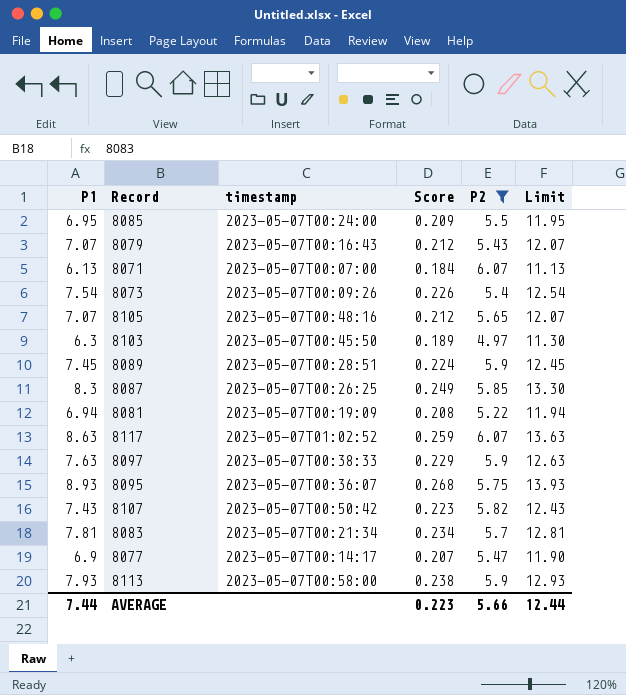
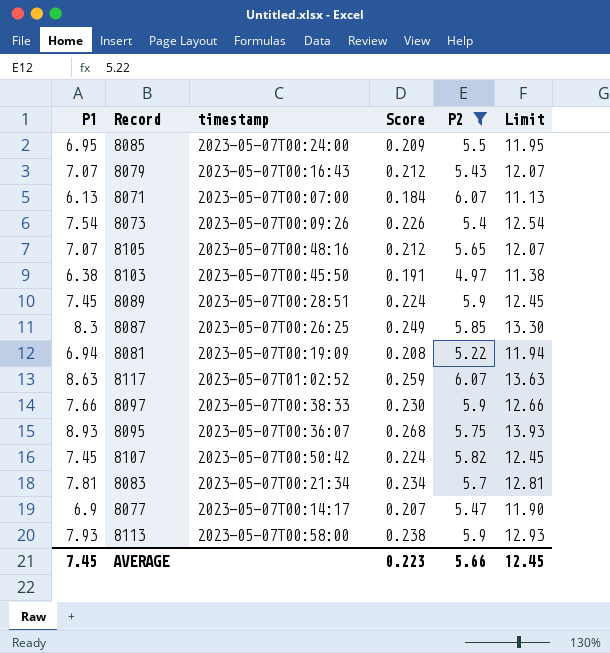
8103 | P1: 6.3 -> 6.38
8103 | Score: 0.189 -> 0.191
8103 | Limit: 11.30 -> 11.38
8097 | P1: 7.63 -> 7.66
8097 | Score: 0.229 -> 0.230
8097 | Limit: 12.63 -> 12.66
8107 | P1: 7.43 -> 7.45
8107 | Score: 0.223 -> 0.224
8107 | Limit: 12.43 -> 12.45
AVERAGE | P1: 7.44 -> 7.45
AVERAGE | Limit: 12.44 -> 12.45

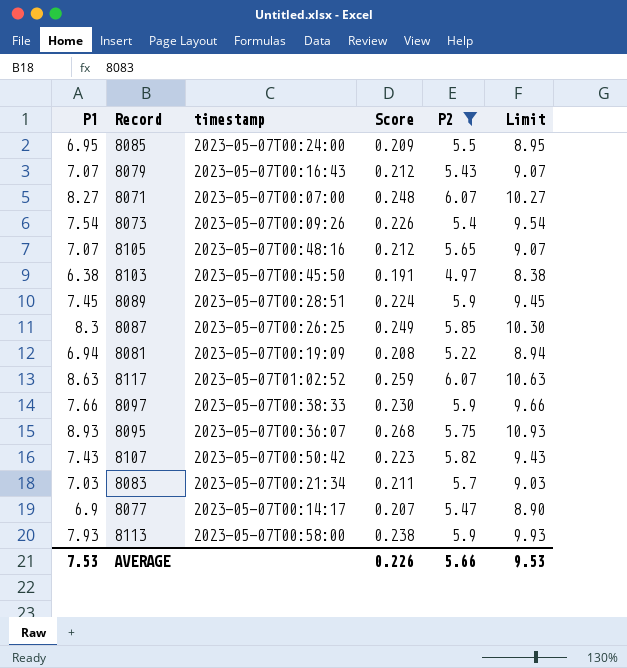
column Limit | formula: [P1] + 5 -> [P1] + 2
8071 | P1: 6.13 -> 8.27
8071 | Score: 0.184 -> 0.248
8107 | P1: 7.45 -> 7.43
8107 | Score: 0.224 -> 0.223
8083 | P1: 7.81 -> 7.03
8083 | Score: 0.234 -> 0.211
AVERAGE | P1: 7.45 -> 7.53
AVERAGE | Score: 0.223 -> 0.226
AVERAGE | Limit: 12.45 -> 9.53

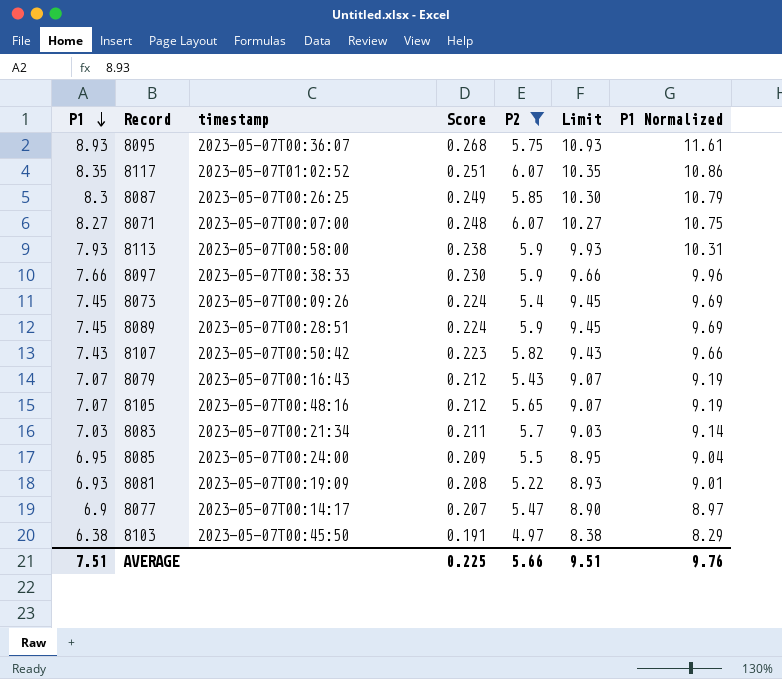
row order: none -> P1 descending
column P1 Normalized | formula: none -> [P1] * 1.3
8117 | P1: 8.63 -> 8.35
8117 | Score: 0.259 -> 0.251
8117 | Limit: 10.63 -> 10.35
8073 | P1: 7.54 -> 7.45
8073 | Score: 0.226 -> 0.224
8073 | Limit: 9.54 -> 9.45
8081 | P1: 6.94 -> 6.93
8081 | Limit: 8.94 -> 8.93
AVERAGE | P1: 7.53 -> 7.51
AVERAGE | Score: 0.226 -> 0.225
AVERAGE | Limit: 9.53 -> 9.51

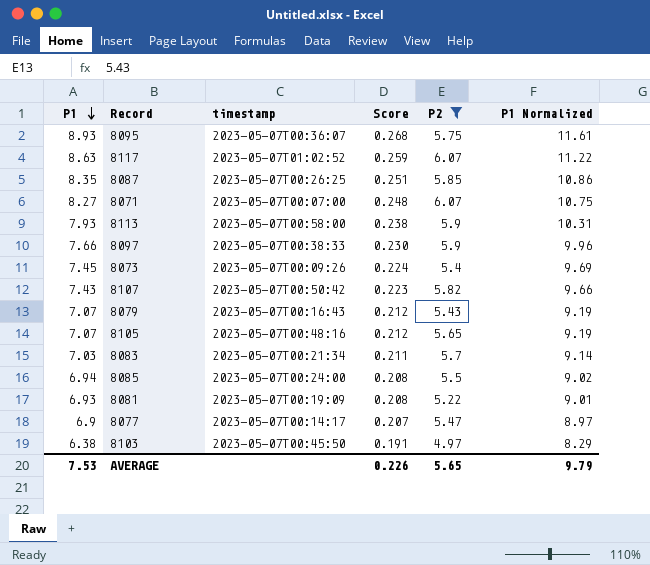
column Limit | formula: [P1] + 2 -> none
row 8089: 7.45 | 2023-05-07T00:28:51 | 0.224 | 5.9 | 9.45 | 9.69 -> none
8117 | P1: 8.35 -> 8.63
8117 | Score: 0.251 -> 0.259
8117 | P1 Normalized: 10.86 -> 11.22
8087 | P1: 8.3 -> 8.35
8087 | Score: 0.249 -> 0.251
8087 | P1 Normalized: 10.79 -> 10.86
8085 | P1: 6.95 -> 6.94
8085 | Score: 0.209 -> 0.208
8085 | P1 Normalized: 9.04 -> 9.02
AVERAGE | P1: 7.51 -> 7.53
AVERAGE | Score: 0.225 -> 0.226
AVERAGE | P2: 5.66 -> 5.65
AVERAGE | P1 Normalized: 9.76 -> 9.79

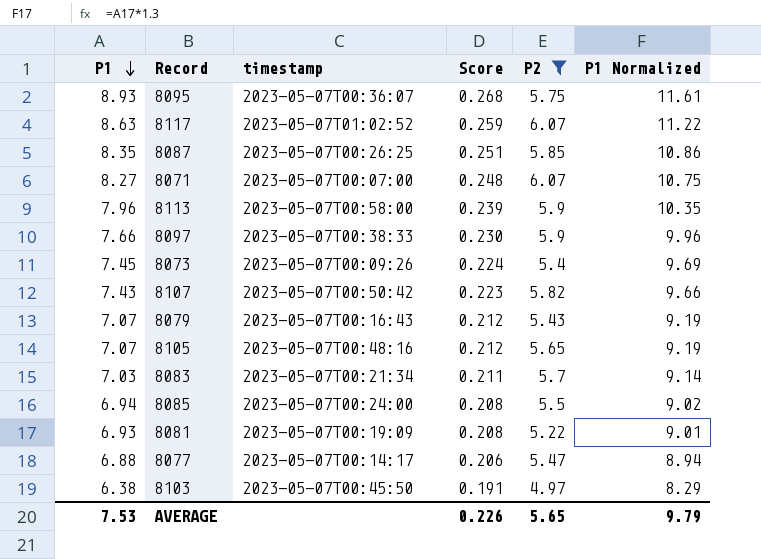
8113 | P1: 7.93 -> 7.96
8113 | Score: 0.238 -> 0.239
8113 | P1 Normalized: 10.31 -> 10.35
8077 | P1: 6.9 -> 6.88
8077 | Score: 0.207 -> 0.206
8077 | P1 Normalized: 8.97 -> 8.94

